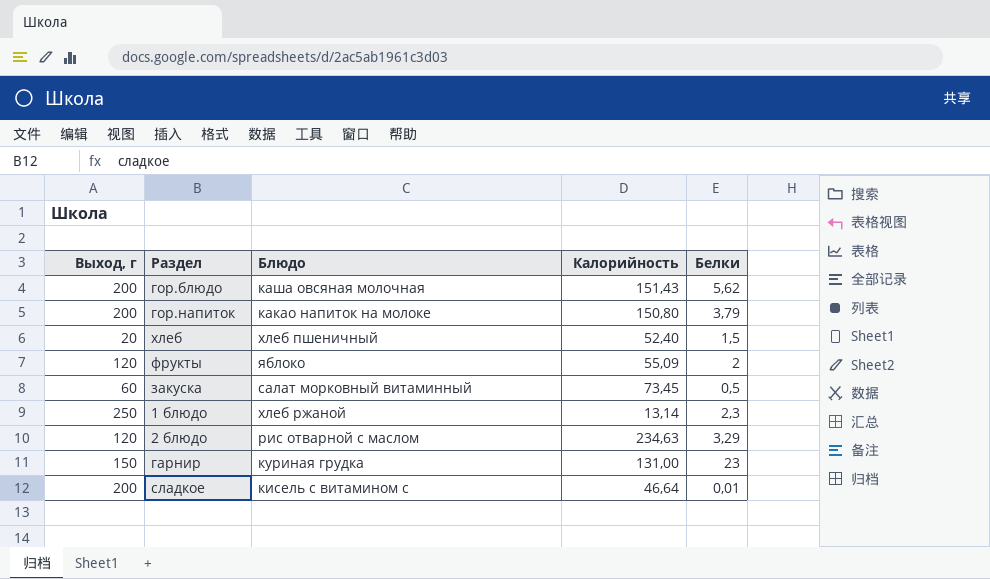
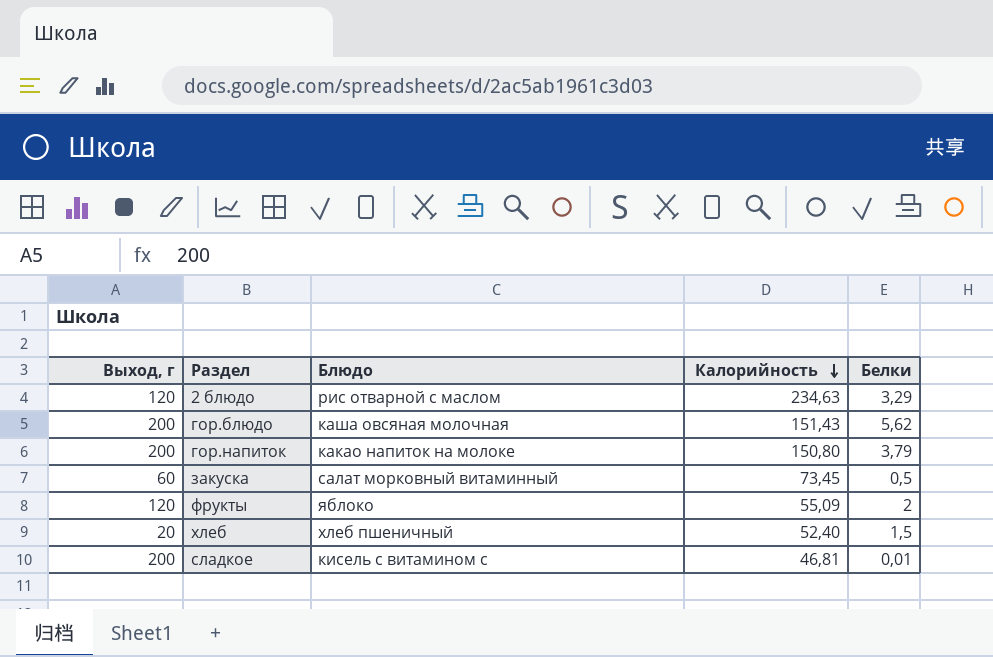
row order: none -> Калорийность descending
row 1 блюдо: 250 | хлеб ржаной | 13,14 | 2,3 -> none
row гарнир: 150 | куриная грудка | 131,00 | 23 -> none
сладкое | Калорийность: 46,64 -> 46,81

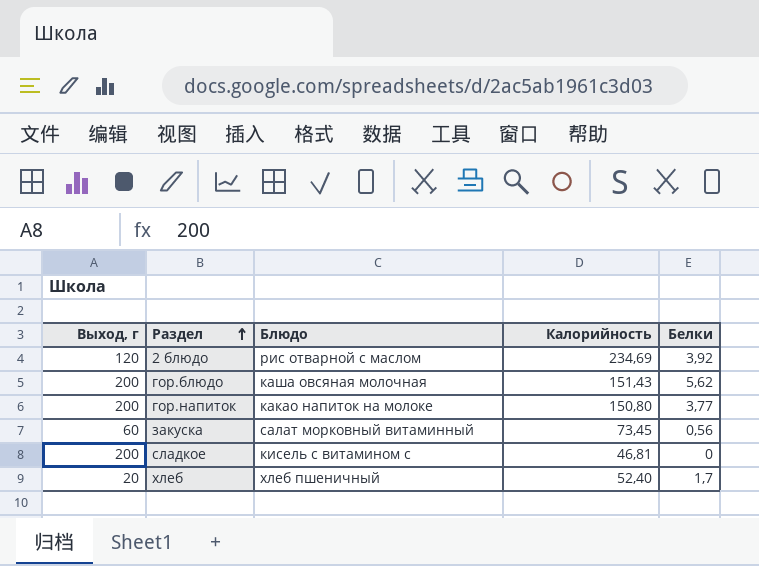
row order: Калорийность descending -> Раздел ascending
row фрукты: 120 | яблоко | 55,09 | 2 -> none
2 блюдо | Калорийность: 234,63 -> 234,69
2 блюдо | Белки: 3,29 -> 3,92
гор.напиток | Белки: 3,79 -> 3,77
закуска | Белки: 0,5 -> 0,56
сладкое | Белки: 0,01 -> 0
хлеб | Белки: 1,5 -> 1,7

